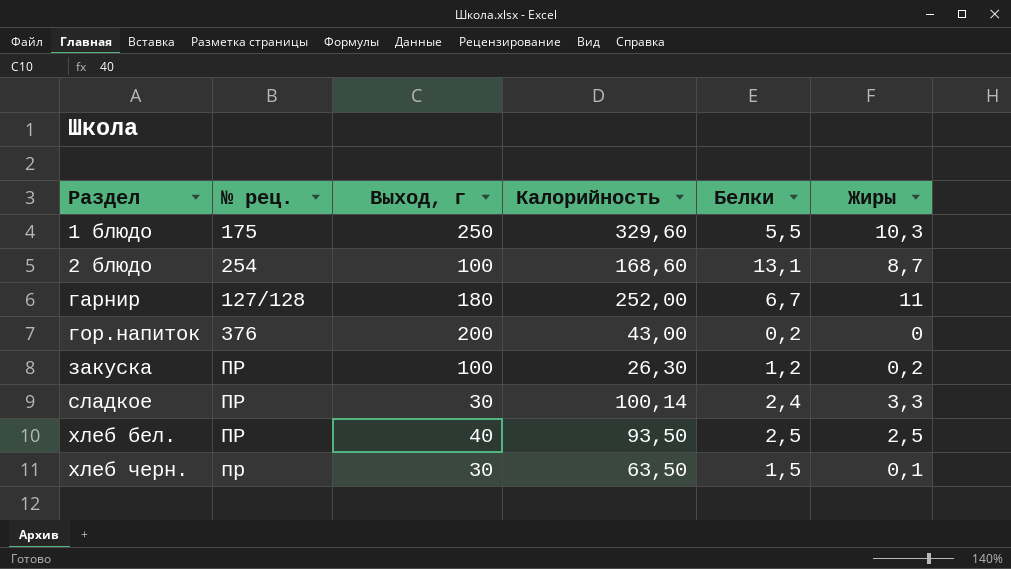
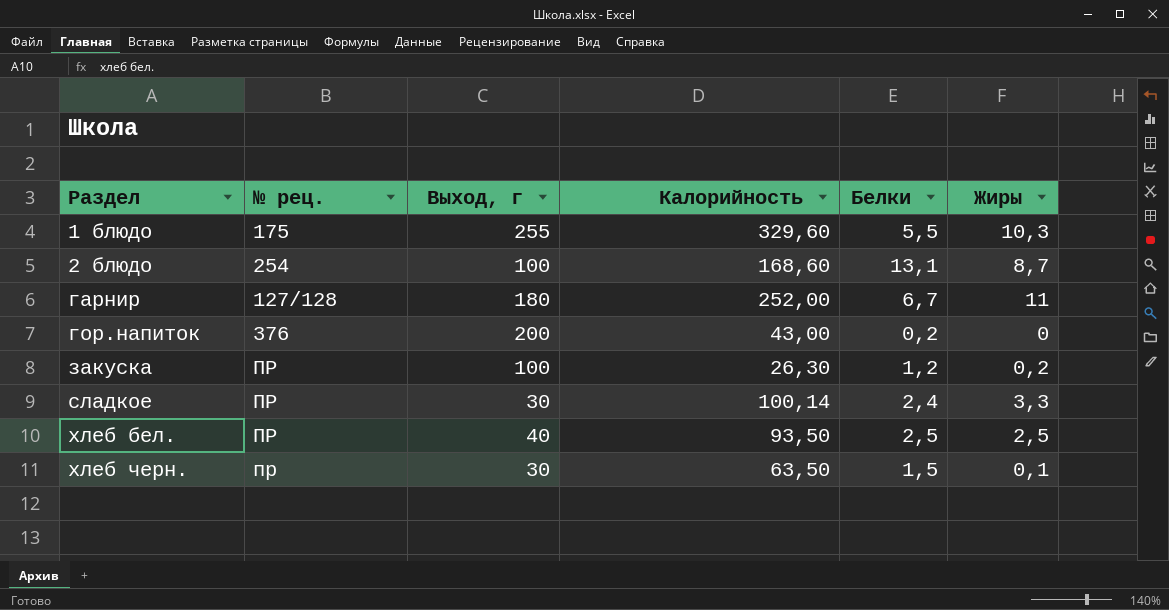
1 блюдо | Выход, г: 250 -> 255

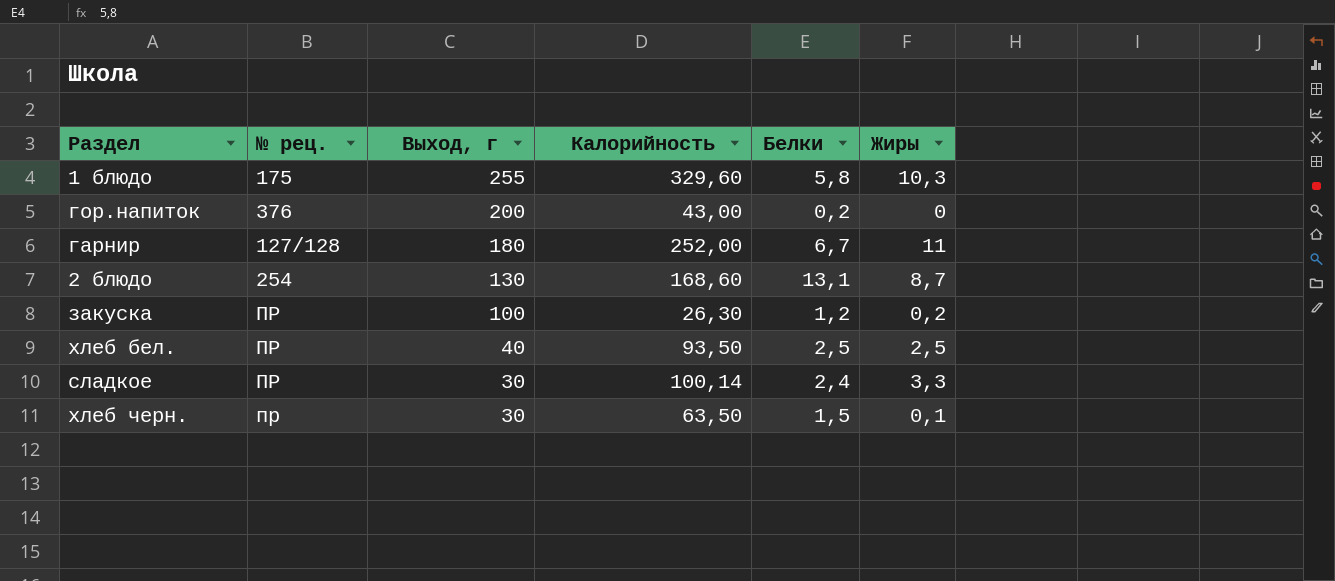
row order: Раздел ascending -> Выход, г descending
1 блюдо | Белки: 5,5 -> 5,8
2 блюдо | Выход, г: 100 -> 130

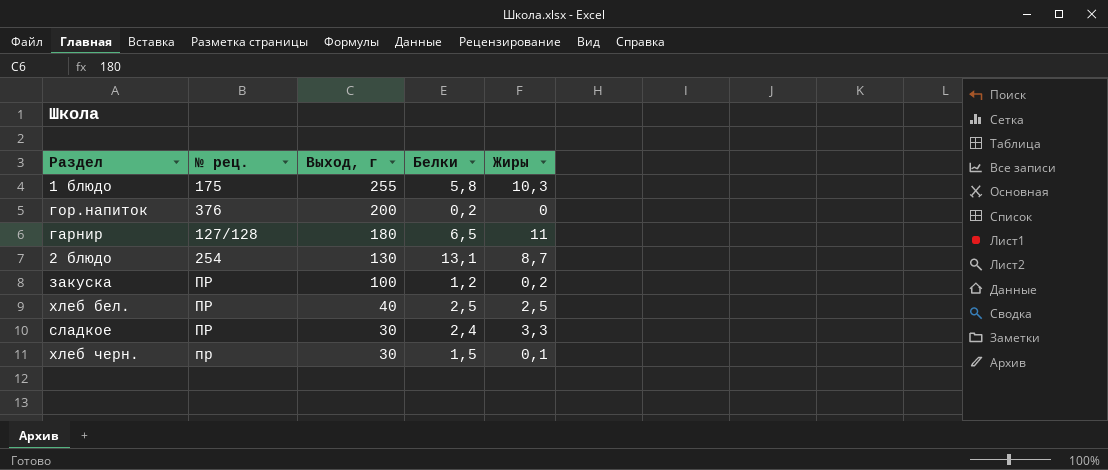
column Калорийность | position: 4 -> none
гарнир | Белки: 6,7 -> 6,5

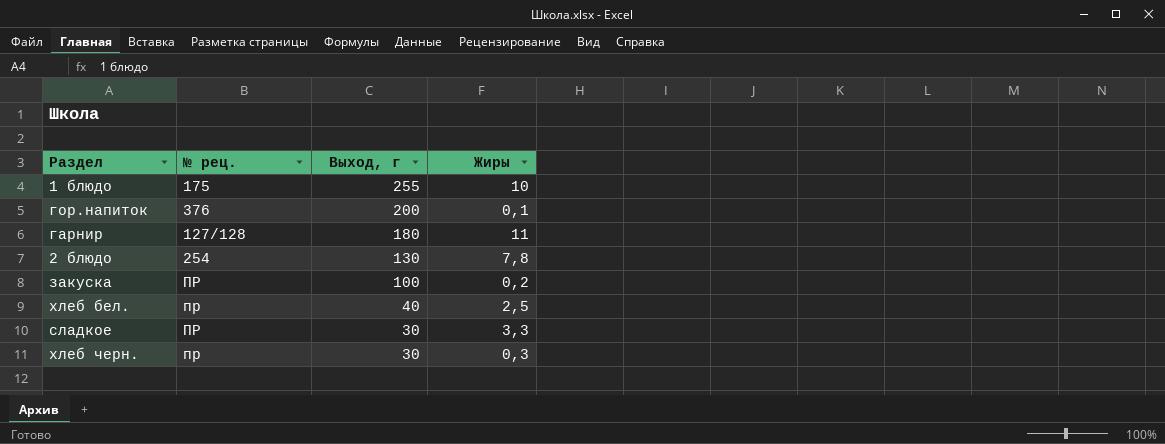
column Белки | position: 4 -> none
1 блюдо | Жиры: 10,3 -> 10
гор.напиток | Жиры: 0 -> 0,1
2 блюдо | Жиры: 8,7 -> 7,8
хлеб бел. | № рец.: ПР -> пр
хлеб черн. | Жиры: 0,1 -> 0,3

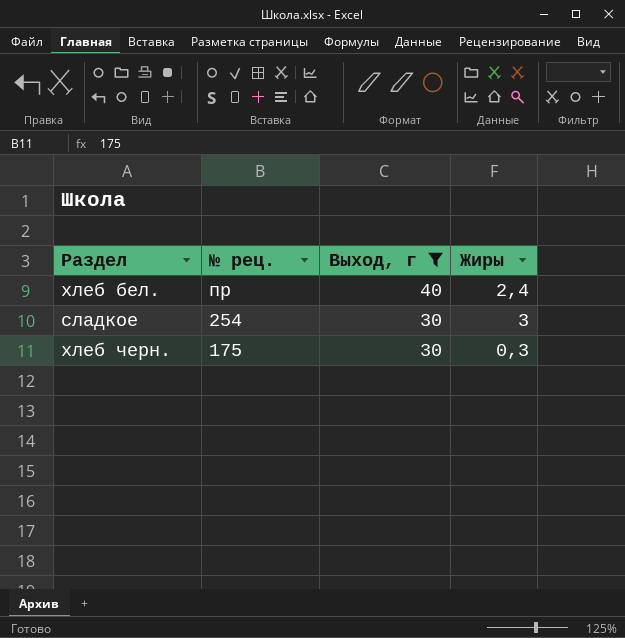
filter: none -> Выход, г <= 40
хлеб бел. | Жиры: 2,5 -> 2,4
сладкое | № рец.: ПР -> 254
сладкое | Жиры: 3,3 -> 3
хлеб черн. | № рец.: пр -> 175

